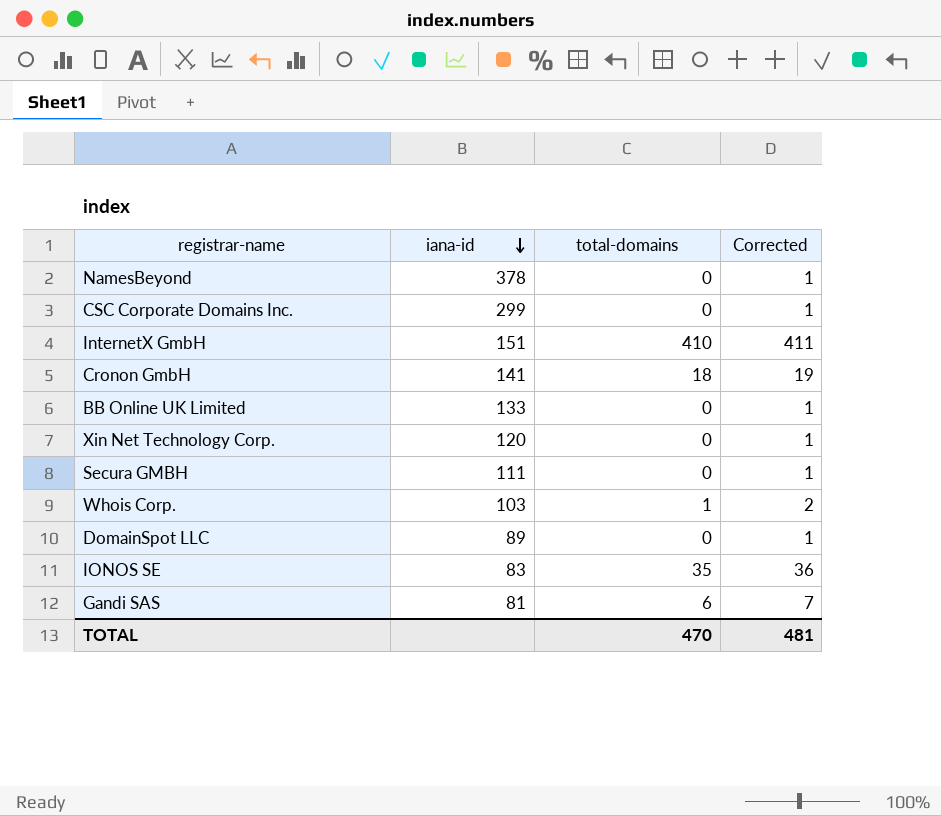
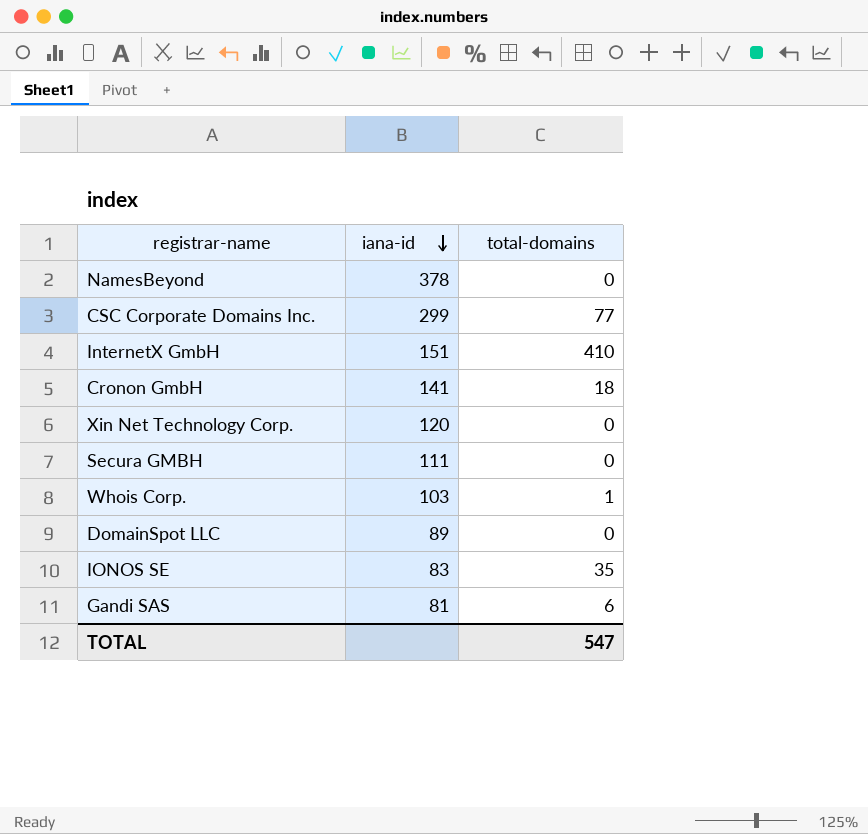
column Corrected | formula: [total-domains] + 1 -> none
row BB Online UK Limited: 133 | 0 | 1 -> none
CSC Corporate Domains Inc. | total-domains: 0 -> 77
TOTAL | total-domains: 470 -> 547

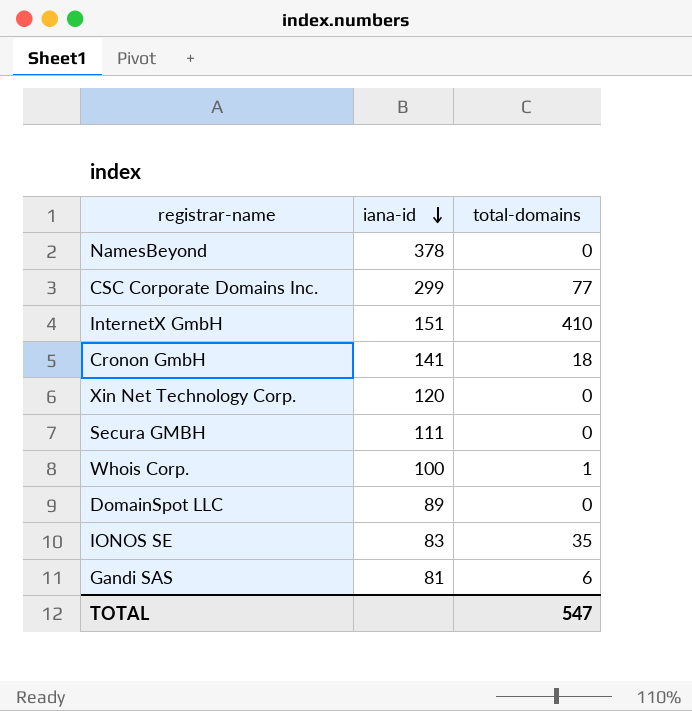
Whois Corp. | iana-id: 103 -> 100

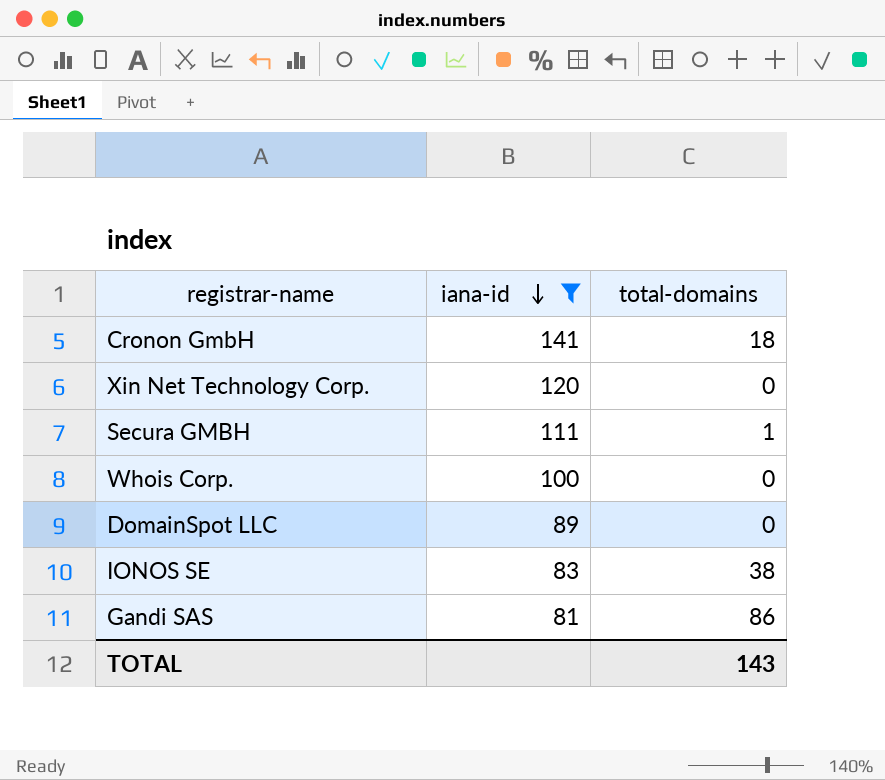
filter: none -> iana-id <= 141
Secura GMBH | total-domains: 0 -> 1
Whois Corp. | total-domains: 1 -> 0
IONOS SE | total-domains: 35 -> 38
Gandi SAS | total-domains: 6 -> 86
TOTAL | total-domains: 547 -> 143

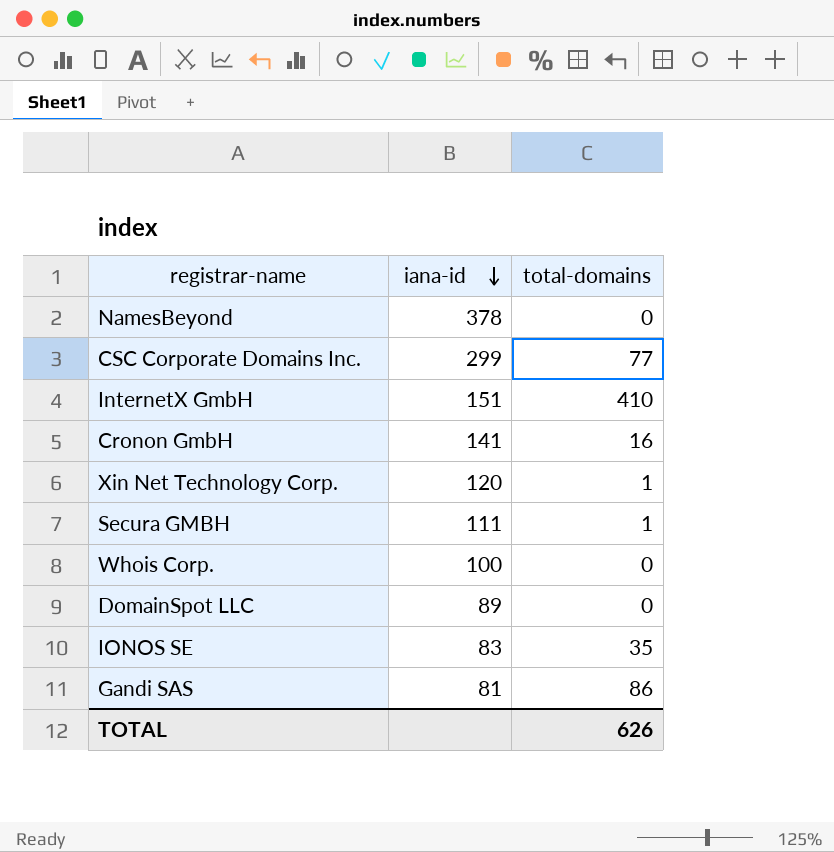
filter: iana-id <= 141 -> none
Cronon GmbH | total-domains: 18 -> 16
Xin Net Technology Corp. | total-domains: 0 -> 1
IONOS SE | total-domains: 38 -> 35
TOTAL | total-domains: 143 -> 626

